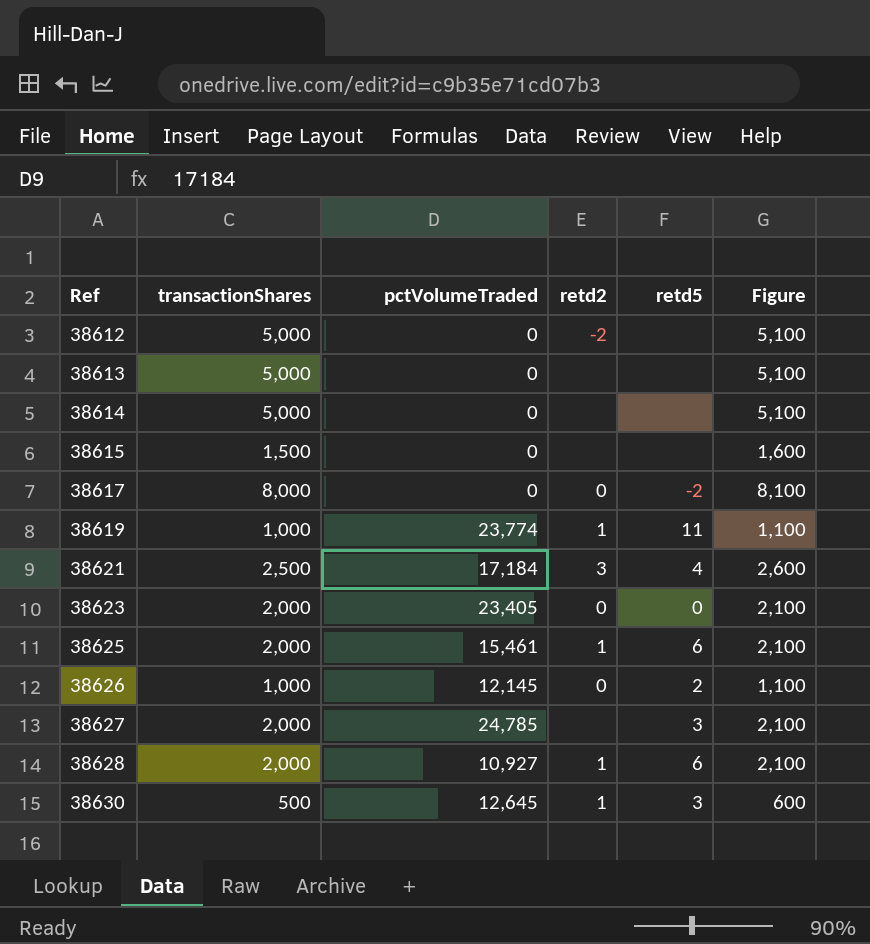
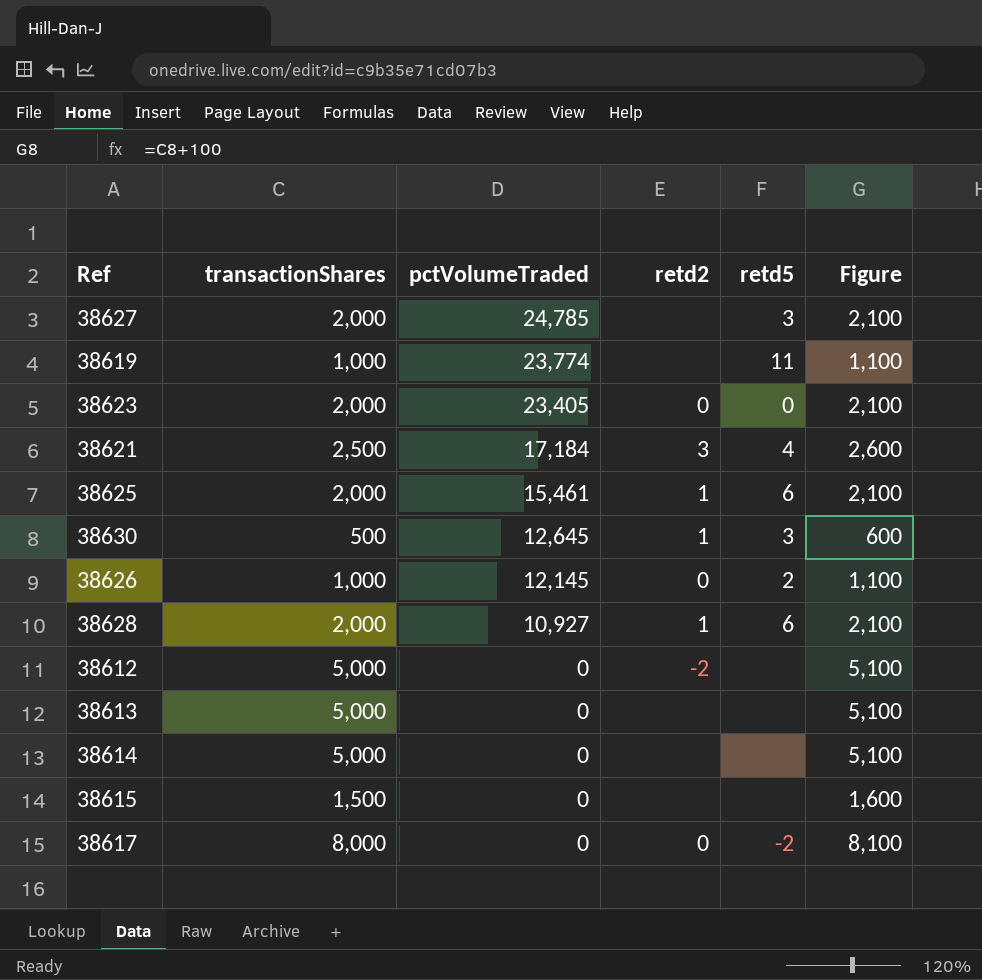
row order: Ref ascending -> pctVolumeTraded descending
38619 | retd2: 1 -> none

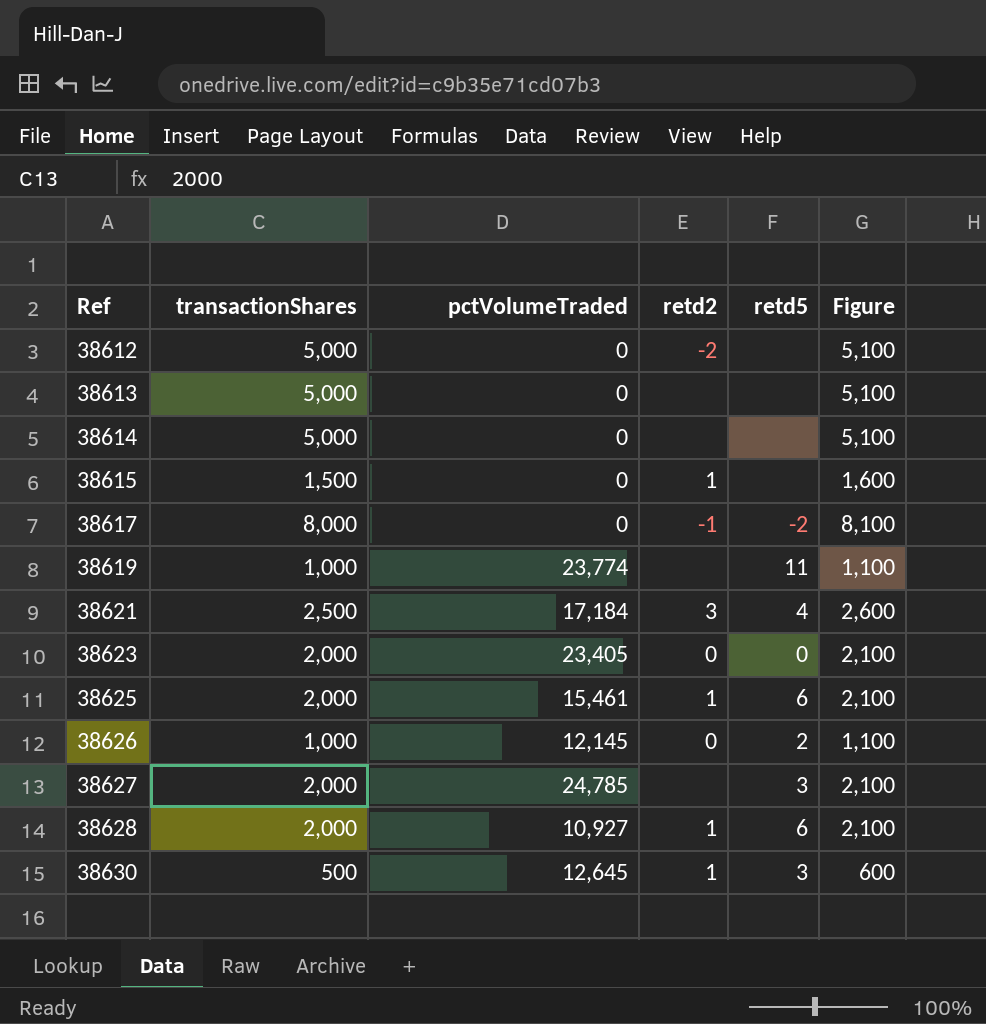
row order: pctVolumeTraded descending -> Ref ascending
38615 | retd2: none -> 1
38617 | retd2: 0 -> -1

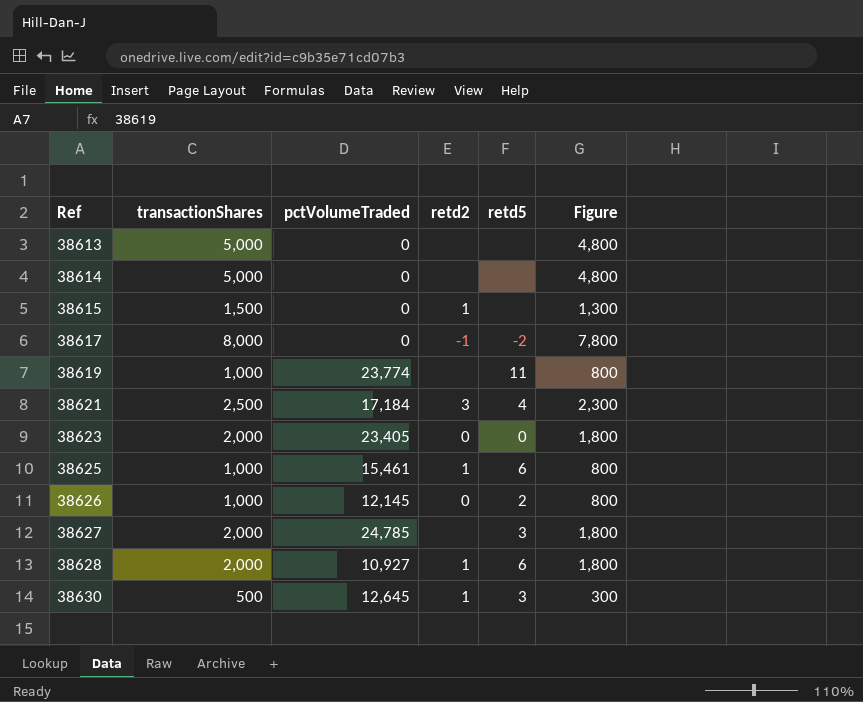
column Figure | formula: [transactionShares] + 100 -> [transactionShares] - 200
row 38612: 5,000 | 0 | -2 | none | 5,100 -> none
38625 | transactionShares: 2,000 -> 1,000

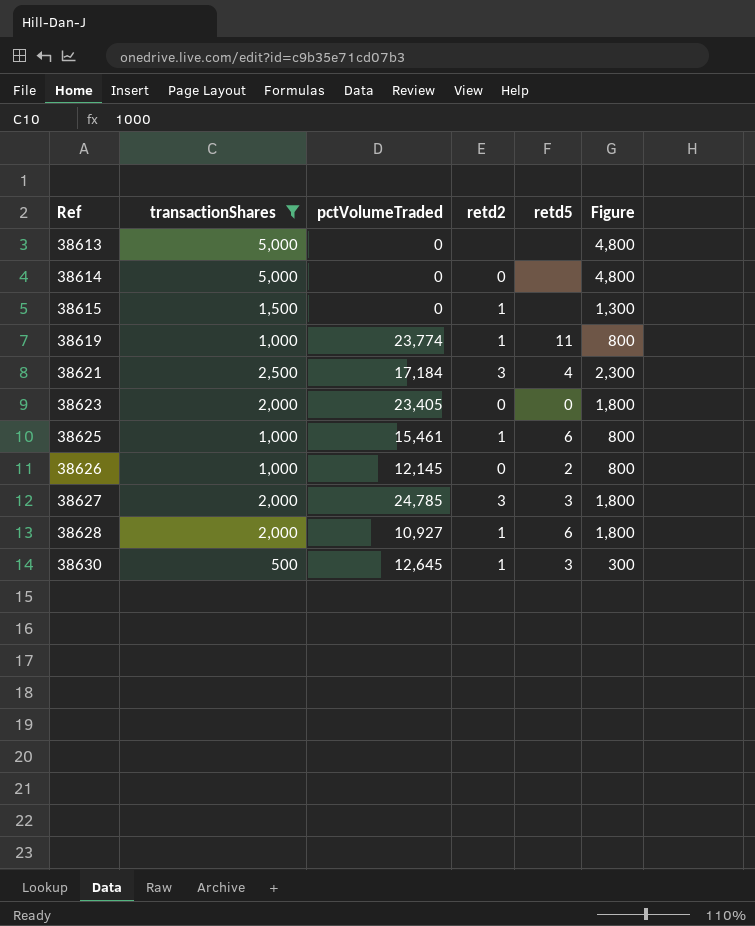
filter: none -> transactionShares != 8,000
38614 | retd2: none -> 0
38619 | retd2: none -> 1
38627 | retd2: none -> 3

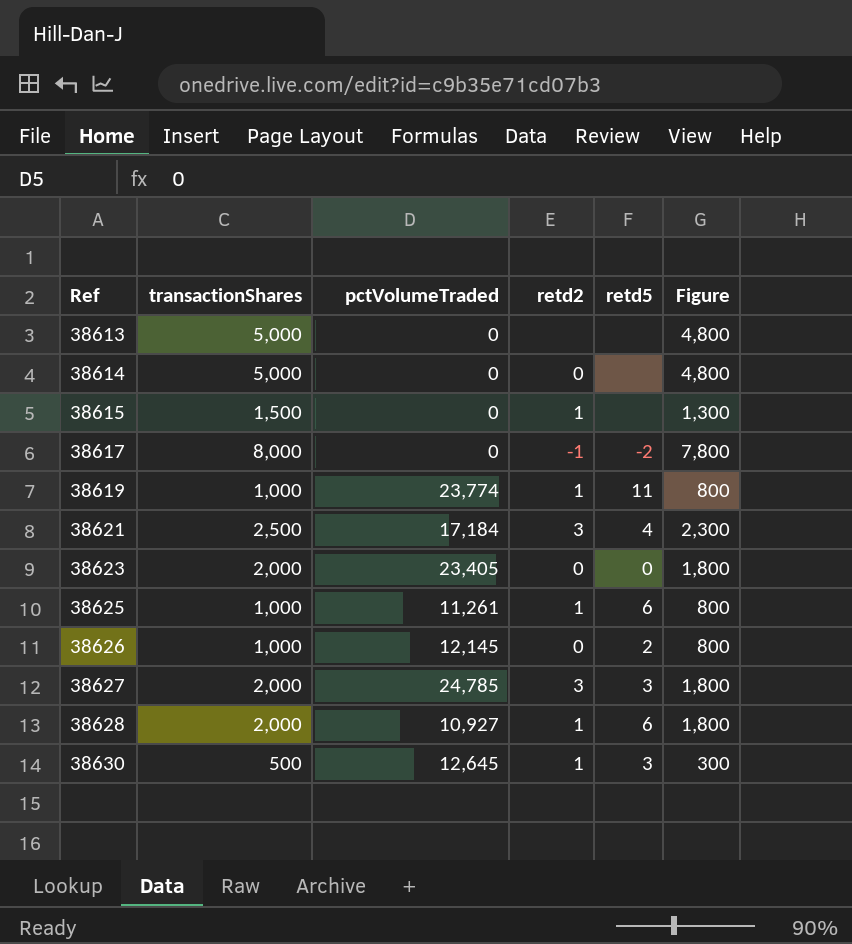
filter: transactionShares != 8,000 -> none
38625 | pctVolumeTraded: 15,461 -> 11,261

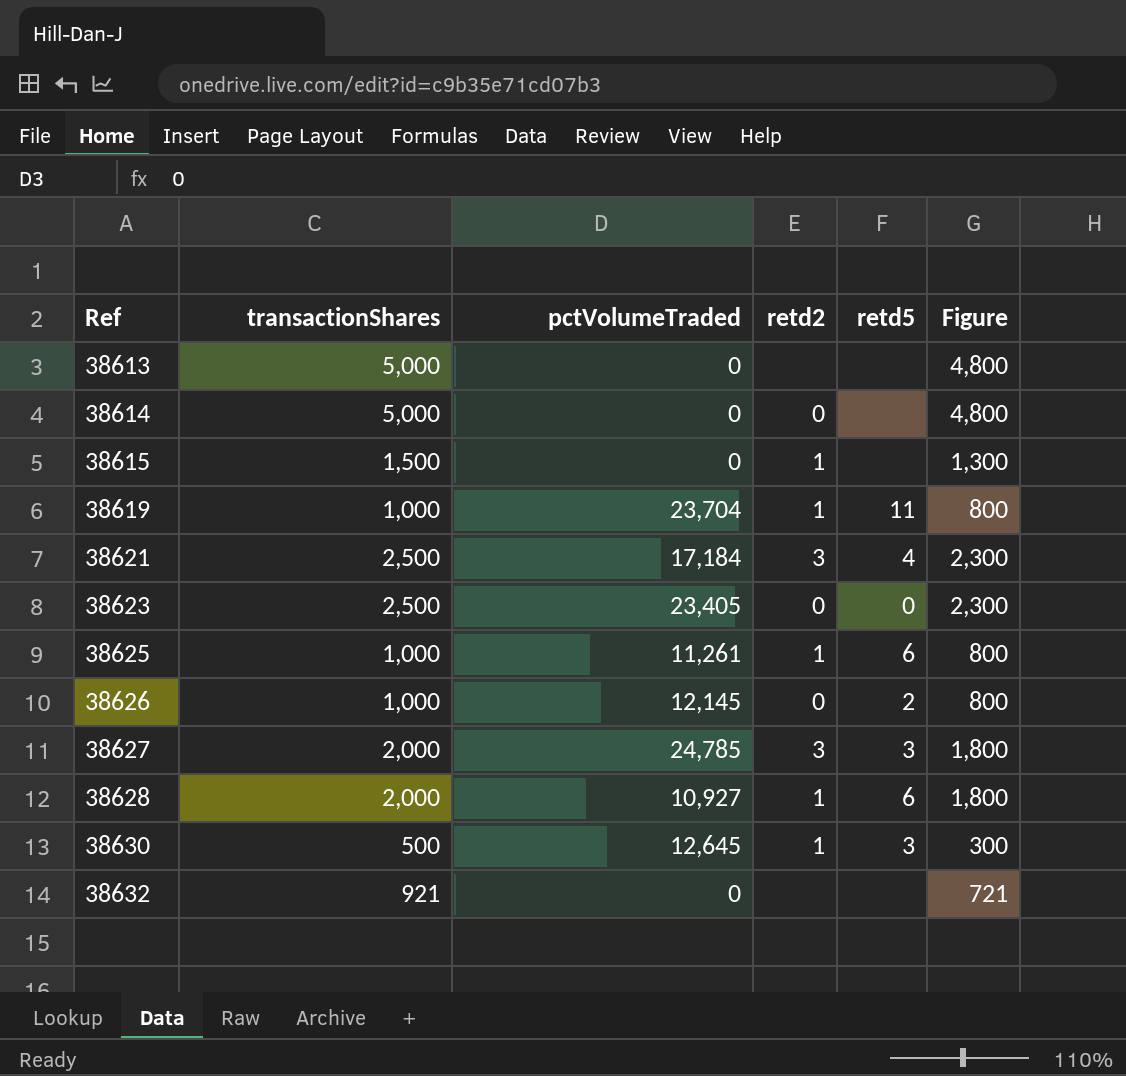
row 38617: 8,000 | 0 | -1 | -2 | 7,800 -> none
38619 | pctVolumeTraded: 23,774 -> 23,704
38623 | transactionShares: 2,000 -> 2,500
38623 | Figure: 1,800 -> 2,300
row 38632: none -> 921 | 0 | none | none | 721

